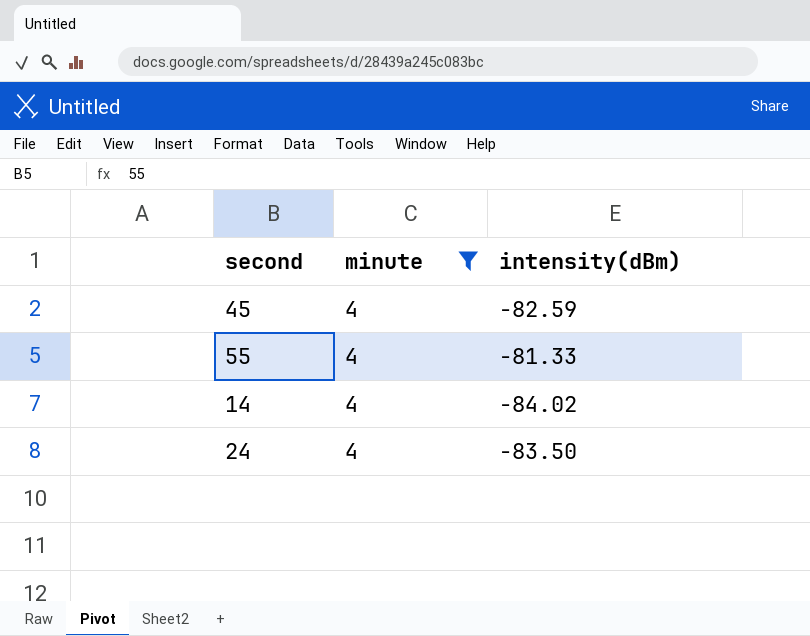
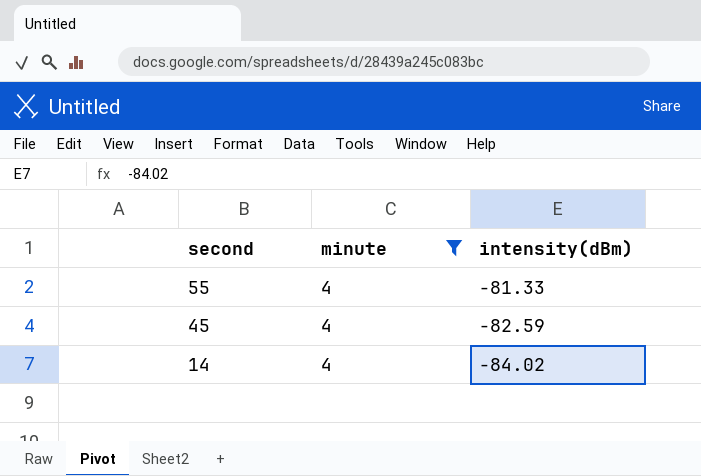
row order: none -> second descending
row 24: 4 | -83.50 -> none

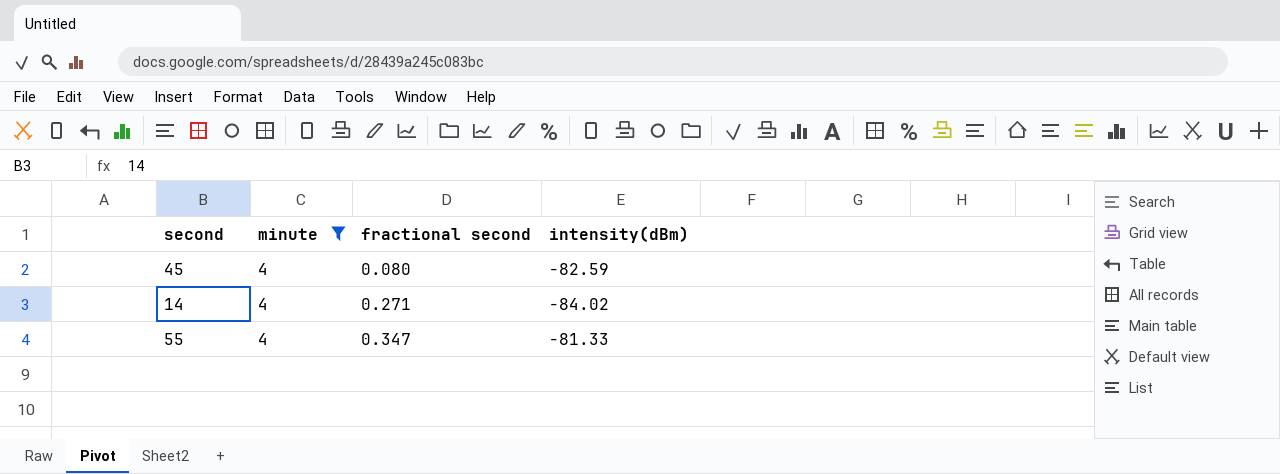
row order: second descending -> fractional second ascending
column fractional second | position: none -> 3

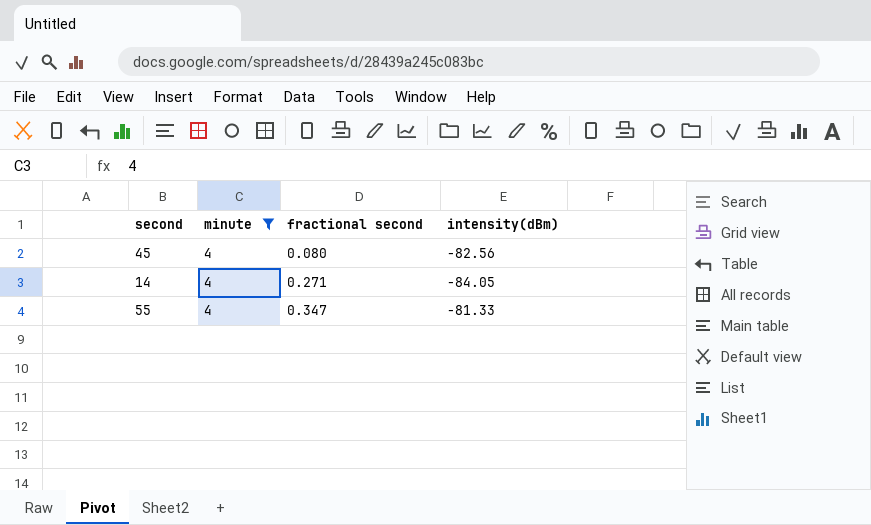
45 | intensity(dBm): -82.59 -> -82.56
14 | intensity(dBm): -84.02 -> -84.05

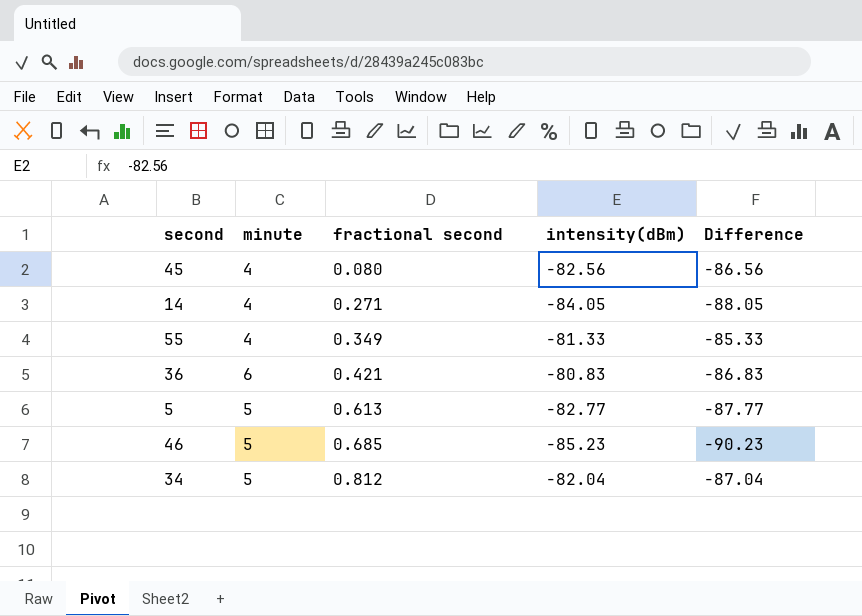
filter: minute = 4 -> none
column Difference | formula: none -> [intensity(dBm)] - [minute]
55 | fractional second: 0.347 -> 0.349

